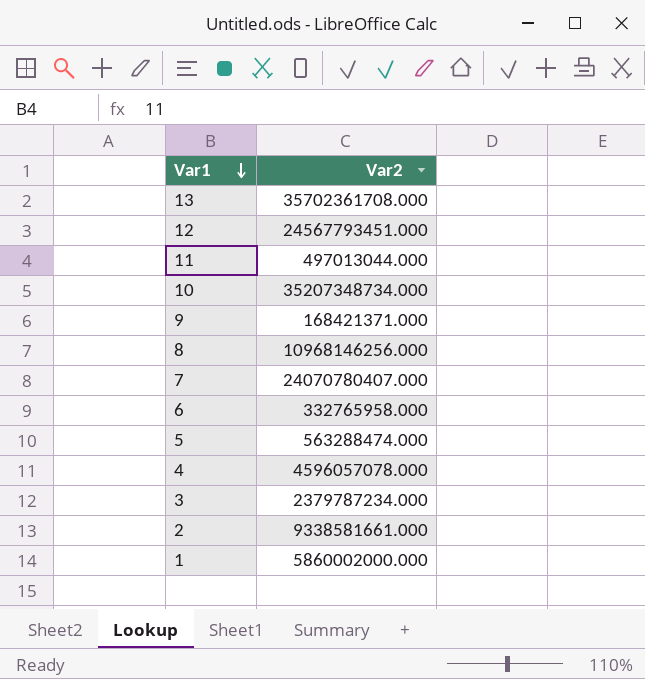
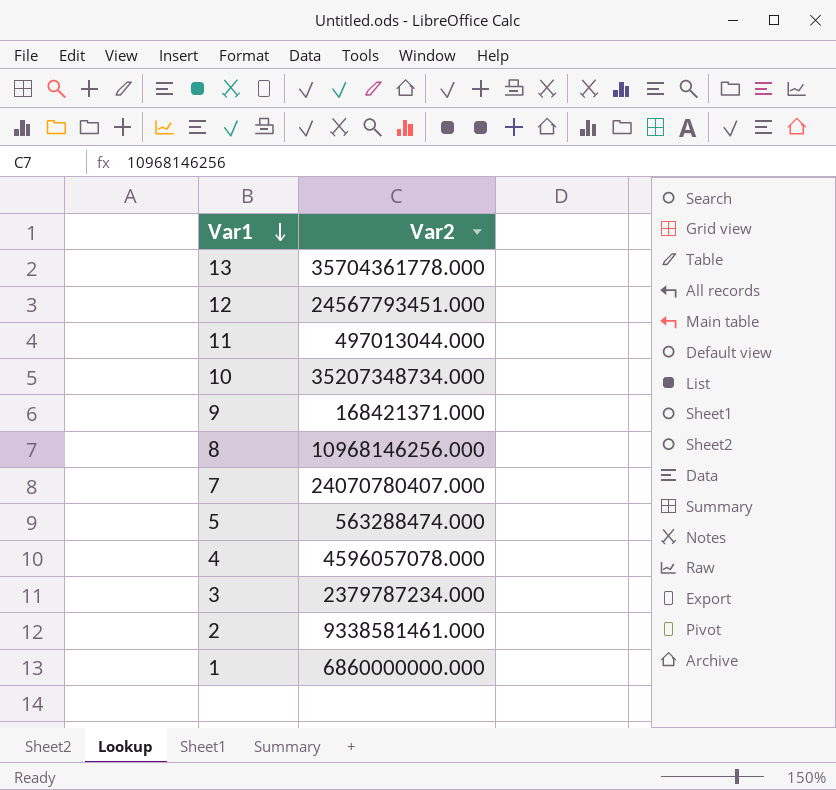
row 6: 332765958.000 -> none
13 | Var2: 35702361708.000 -> 35704361778.000
2 | Var2: 9338581661.000 -> 9338581461.000
1 | Var2: 5860002000.000 -> 6860000000.000

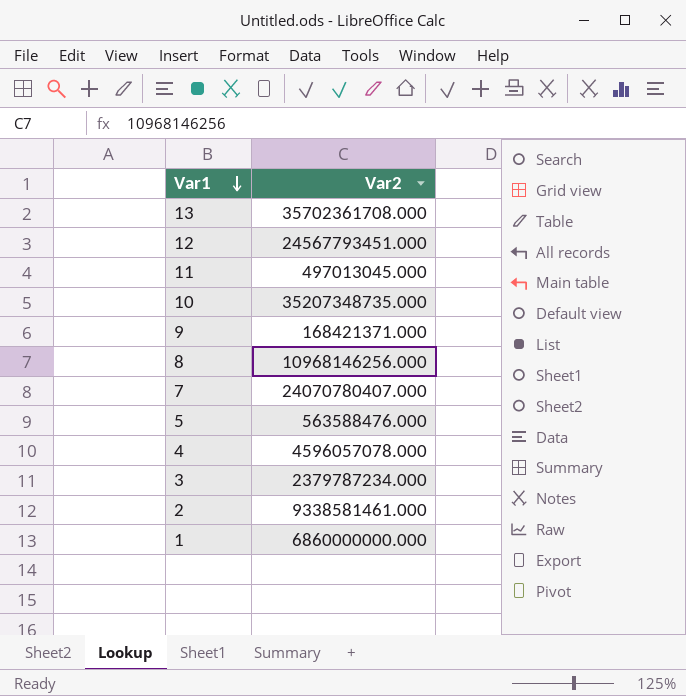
13 | Var2: 35704361778.000 -> 35702361708.000
11 | Var2: 497013044.000 -> 497013045.000
10 | Var2: 35207348734.000 -> 35207348735.000
5 | Var2: 563288474.000 -> 563588476.000

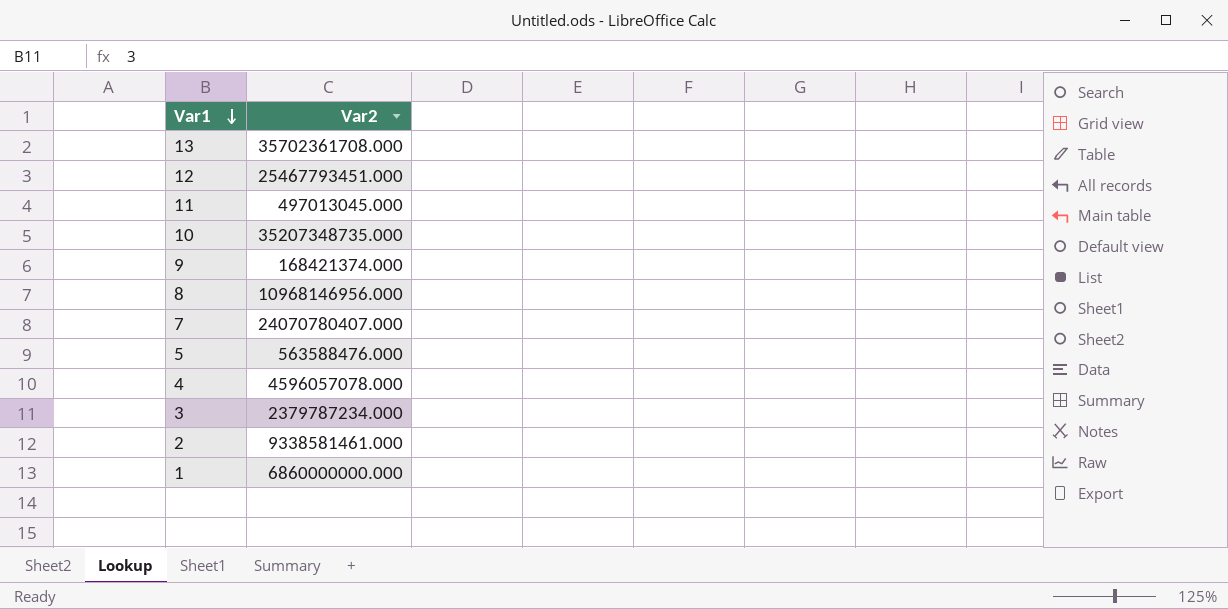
12 | Var2: 24567793451.000 -> 25467793451.000
9 | Var2: 168421371.000 -> 168421374.000
8 | Var2: 10968146256.000 -> 10968146956.000

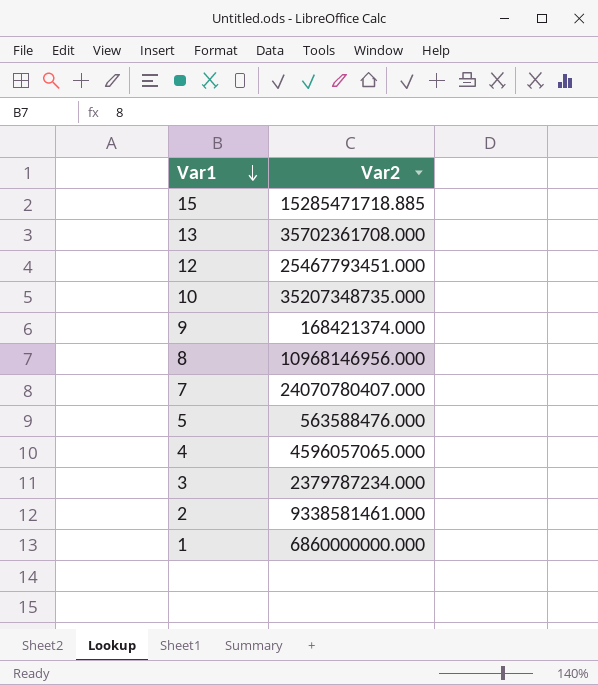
row 11: 497013045.000 -> none
row 15: none -> 15285471718.885
4 | Var2: 4596057078.000 -> 4596057065.000

